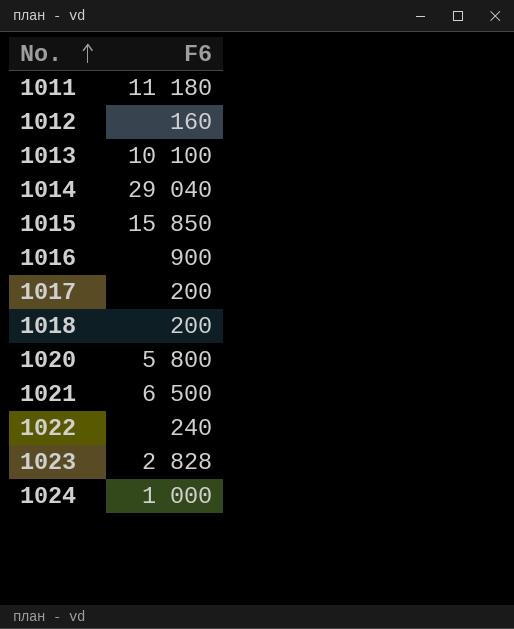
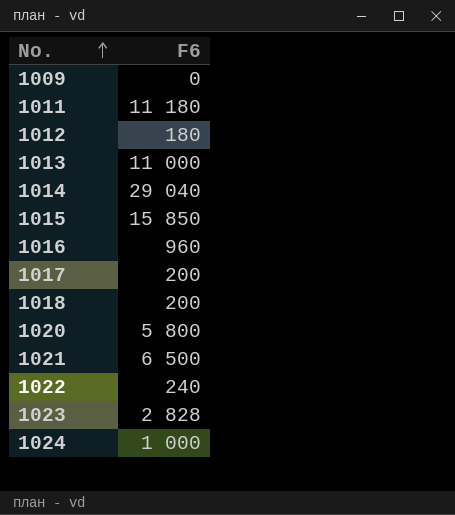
row 1009: none -> 0
1012 | F6: 160 -> 180
1013 | F6: 10 100 -> 11 000
1016 | F6: 900 -> 960

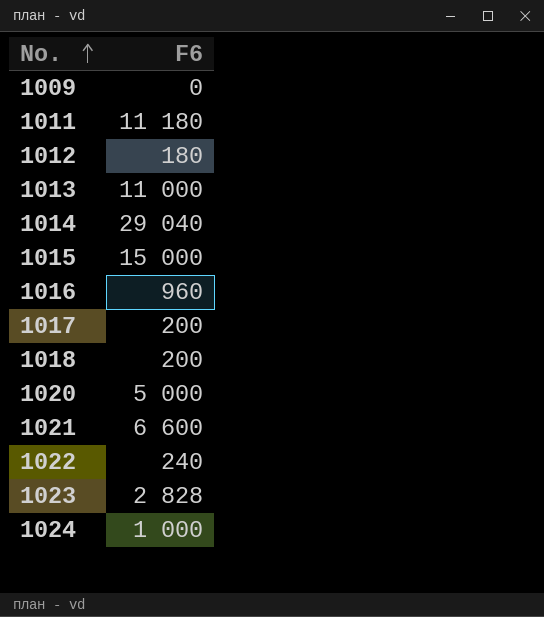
1015 | F6: 15 850 -> 15 000
1020 | F6: 5 800 -> 5 000
1021 | F6: 6 500 -> 6 600

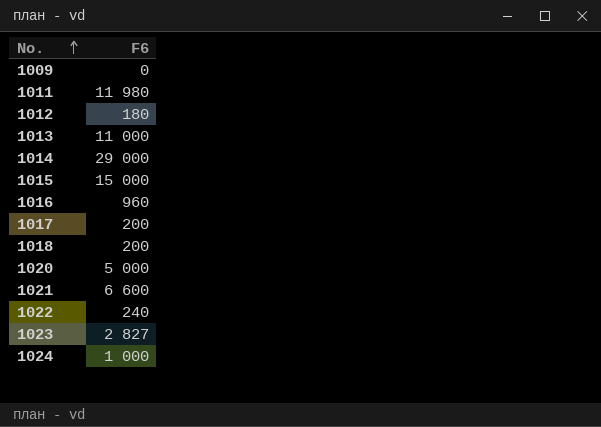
1011 | F6: 11 180 -> 11 980
1014 | F6: 29 040 -> 29 000
1023 | F6: 2 828 -> 2 827

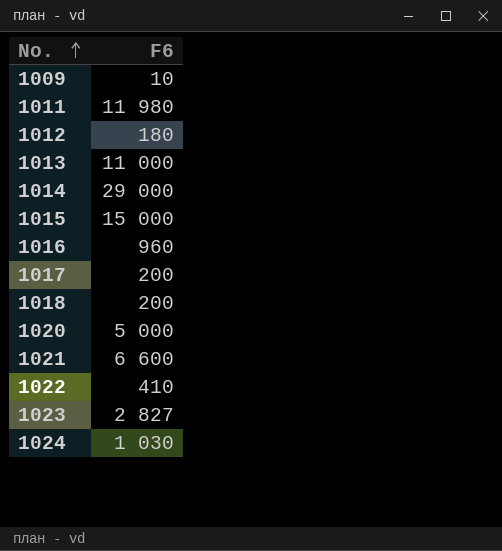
1009 | F6: 0 -> 10
1022 | F6: 240 -> 410
1024 | F6: 1 000 -> 1 030

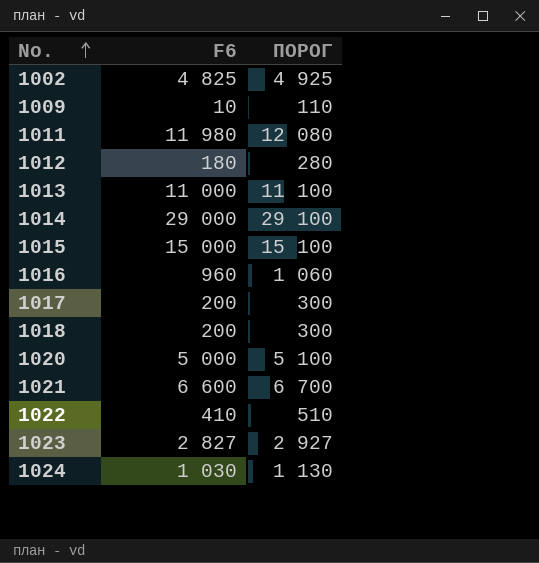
column ПОРОГ | formula: none -> [F6] + 100
row 1002: none -> 4 825 | 4 925

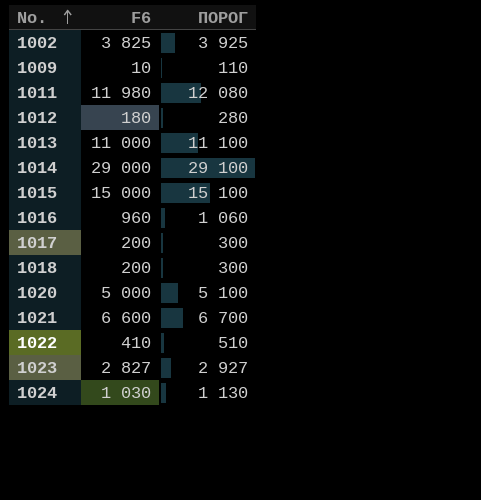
1002 | F6: 4 825 -> 3 825
1002 | ПОРОГ: 4 925 -> 3 925

